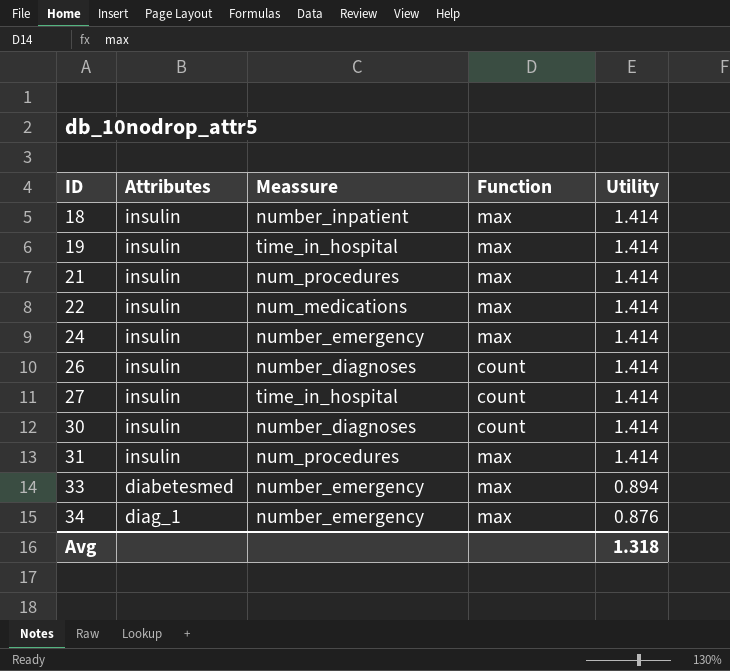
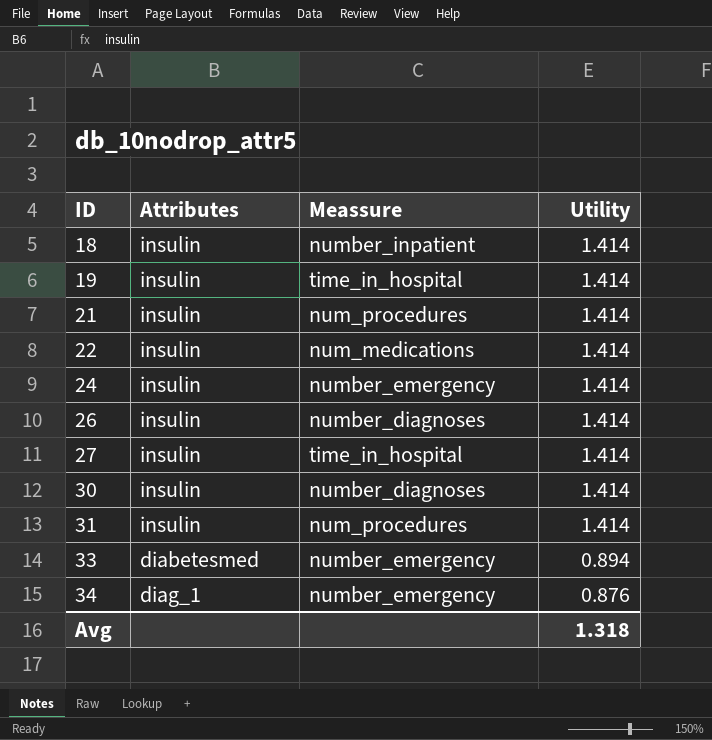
column Function | position: 4 -> none

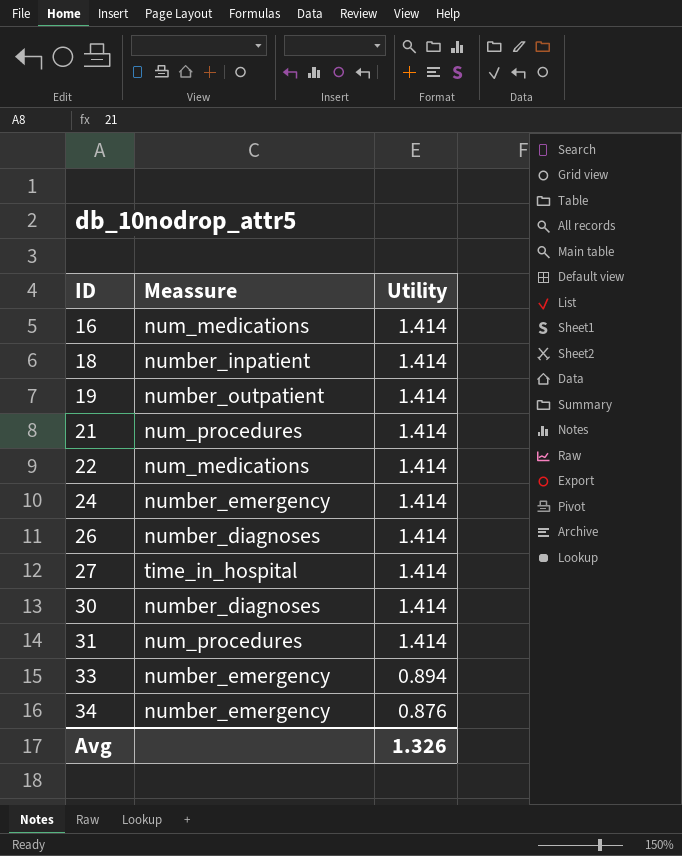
column Attributes | position: 2 -> none
row 16: none -> num_medications | 1.414
19 | Meassure: time_in_hospital -> number_outpatient
Avg | Utility: 1.318 -> 1.326

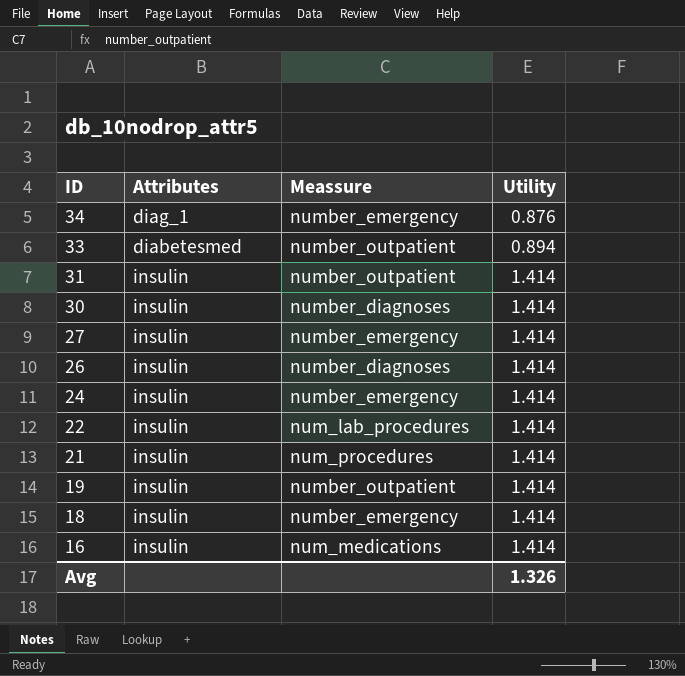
row order: ID ascending -> ID descending
column Attributes | position: none -> 2
33 | Meassure: number_emergency -> number_outpatient
31 | Meassure: num_procedures -> number_outpatient
27 | Meassure: time_in_hospital -> number_emergency
22 | Meassure: num_medications -> num_lab_procedures
18 | Meassure: number_inpatient -> number_emergency

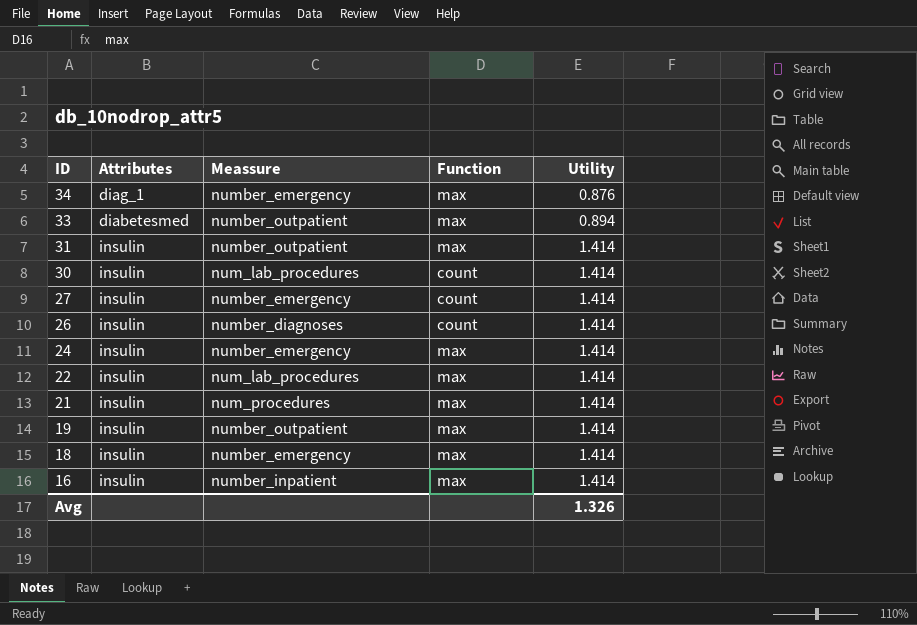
column Function | position: none -> 4
30 | Meassure: number_diagnoses -> num_lab_procedures
16 | Meassure: num_medications -> number_inpatient

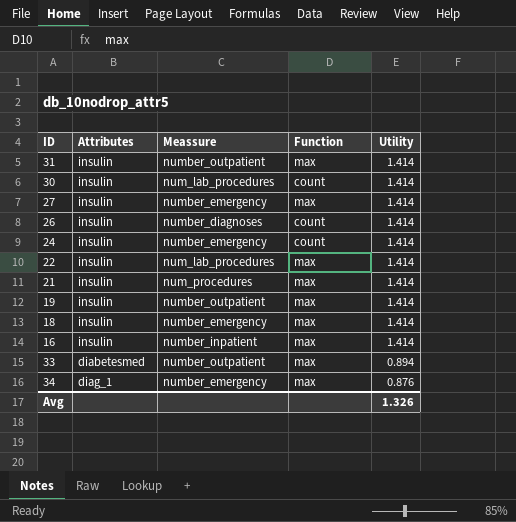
row order: ID descending -> Utility descending
27 | Function: count -> max
24 | Function: max -> count

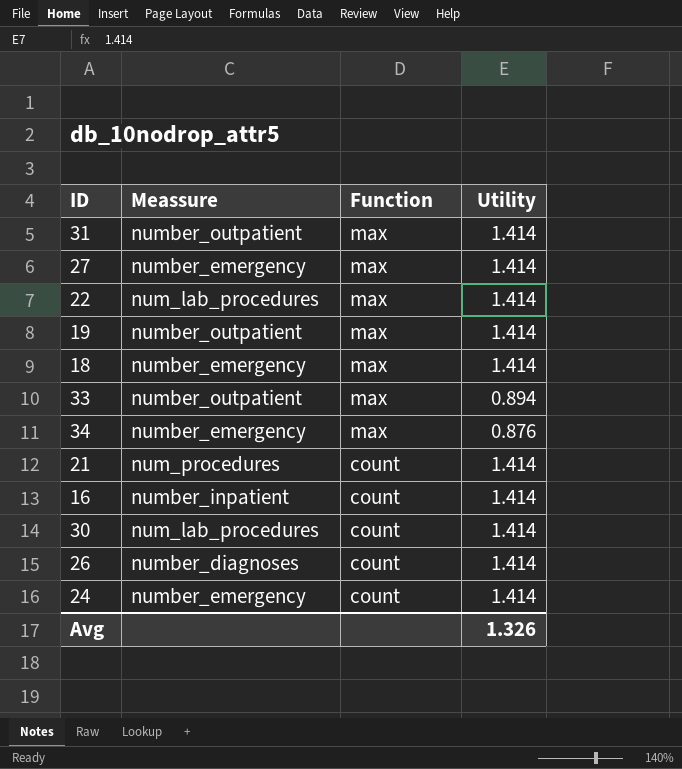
row order: Utility descending -> Function descending
column Attributes | position: 2 -> none
21 | Function: max -> count
16 | Function: max -> count

